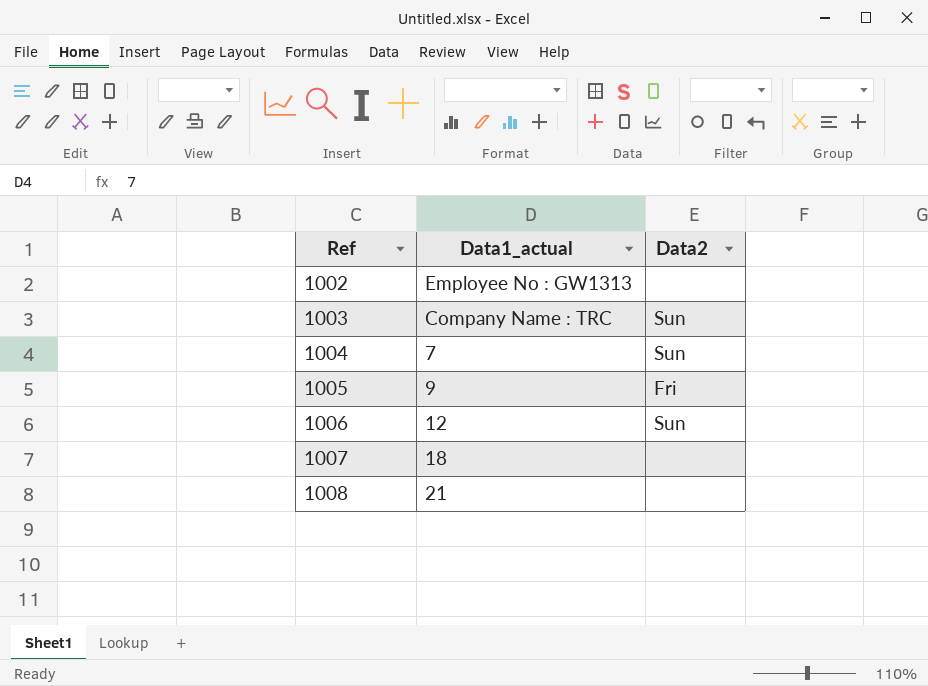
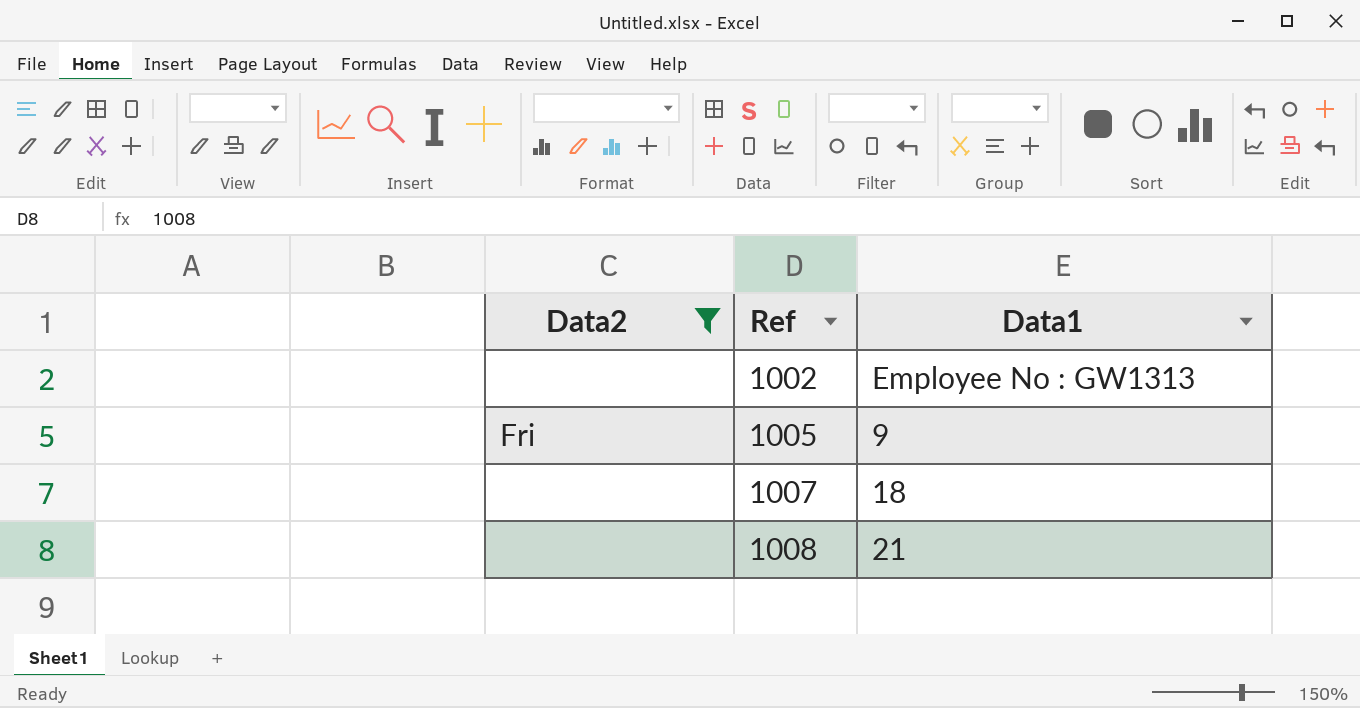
filter: none -> Data2 != Sun
column Data2 | position: 3 -> 1
column name: Data1_actual -> Data1

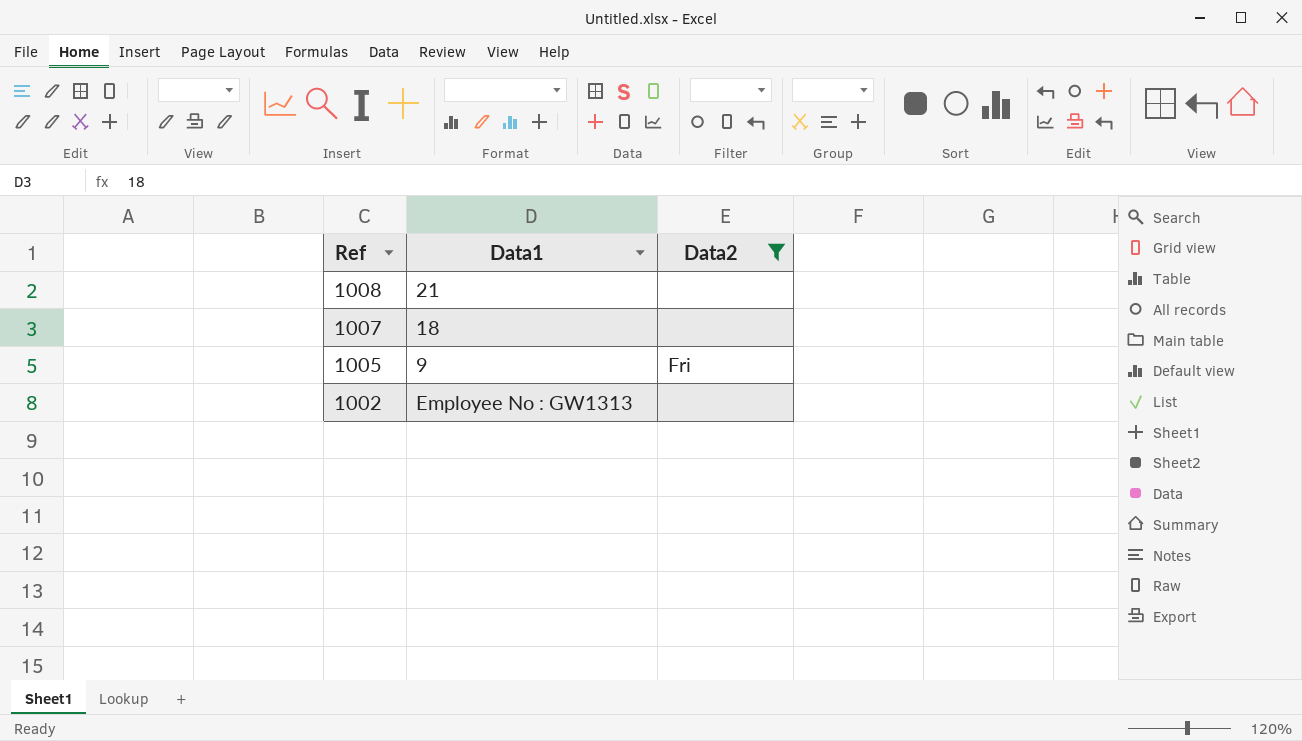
row order: Ref ascending -> Ref descending
column Data2 | position: 1 -> 3

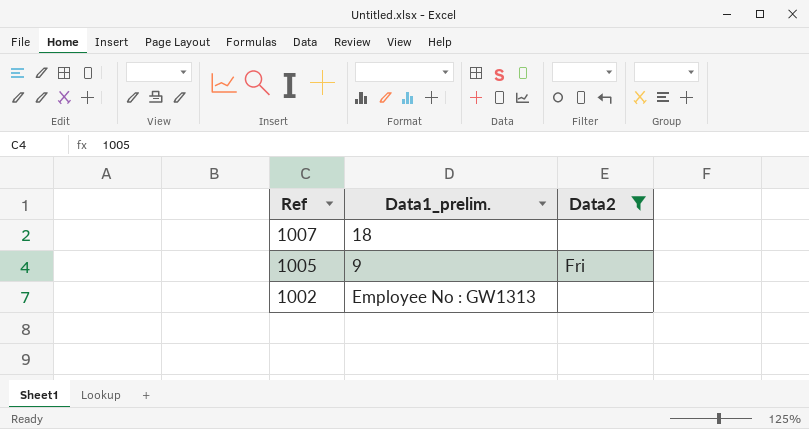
column name: Data1 -> Data1_prelim.
row 1008: 21 | none -> none

